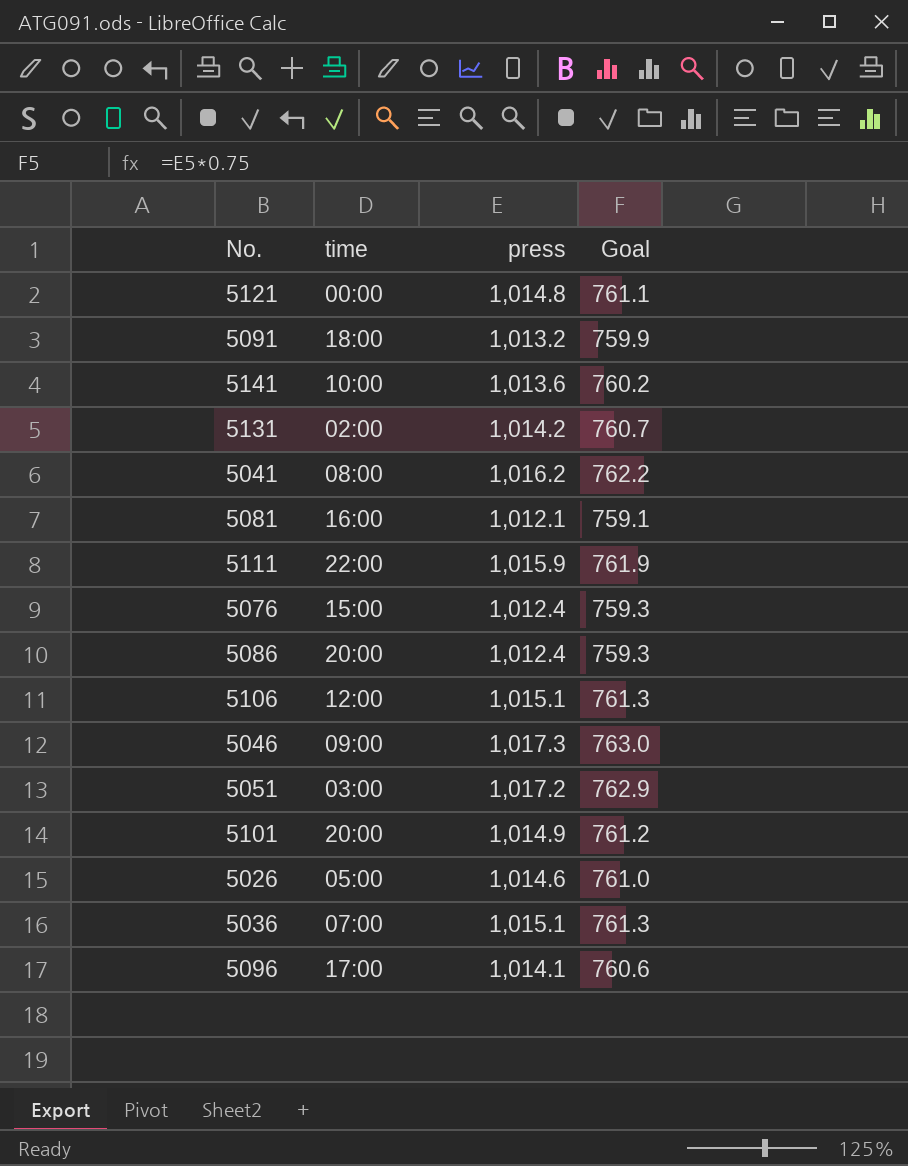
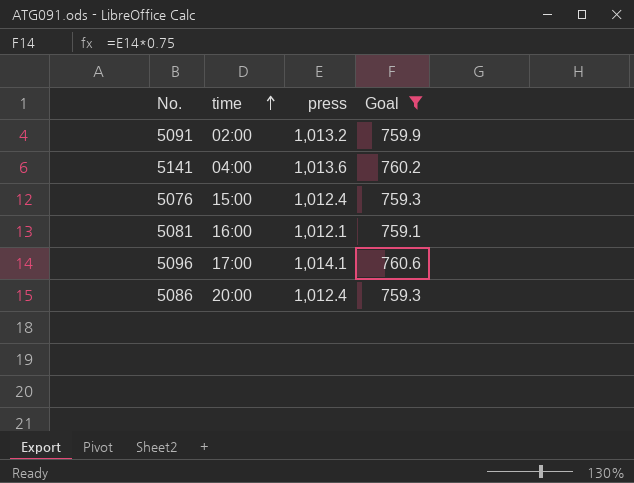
filter: none -> Goal <= 760.6
row order: none -> time ascending
5091 | time: 18:00 -> 02:00
5141 | time: 10:00 -> 04:00

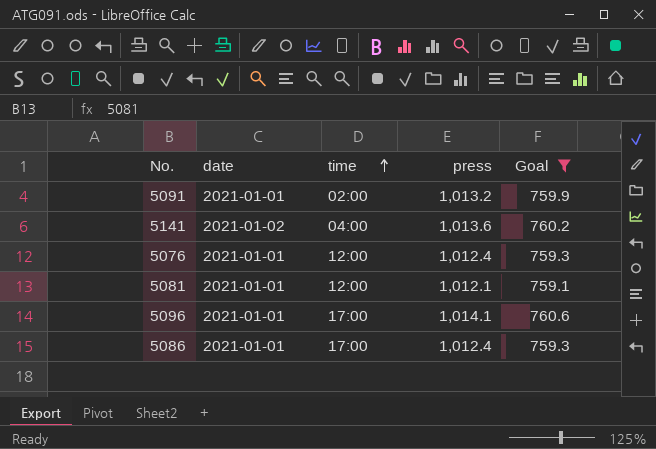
column date | position: none -> 2
5076 | time: 15:00 -> 12:00
5081 | time: 16:00 -> 12:00
5086 | time: 20:00 -> 17:00

